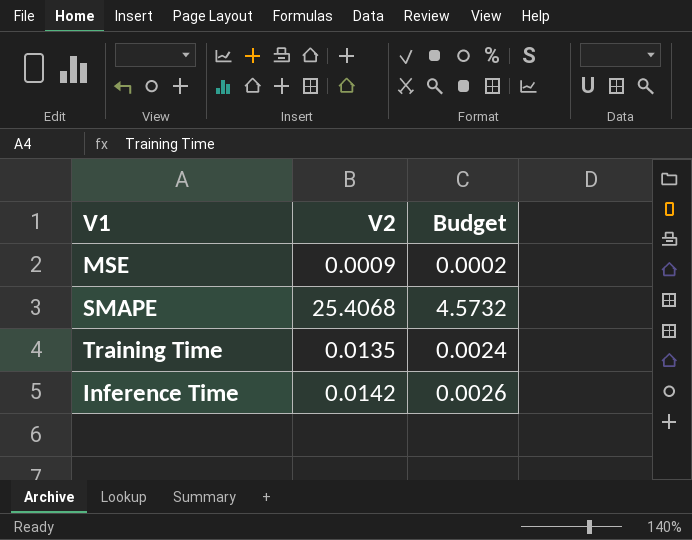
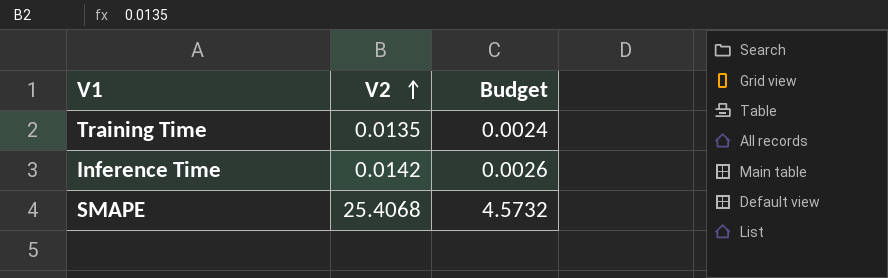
row order: none -> V2 ascending
row MSE: 0.0009 | 0.0002 -> none

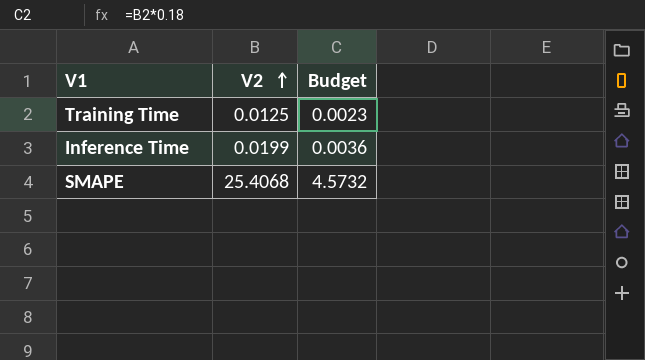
Training Time | V2: 0.0135 -> 0.0125
Training Time | Budget: 0.0024 -> 0.0023
Inference Time | V2: 0.0142 -> 0.0199
Inference Time | Budget: 0.0026 -> 0.0036

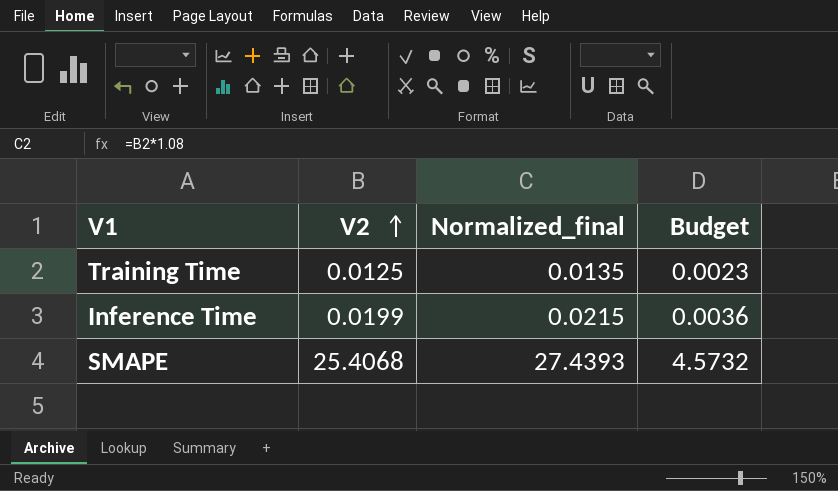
column Normalized_final | formula: none -> [V2] * 1.08

